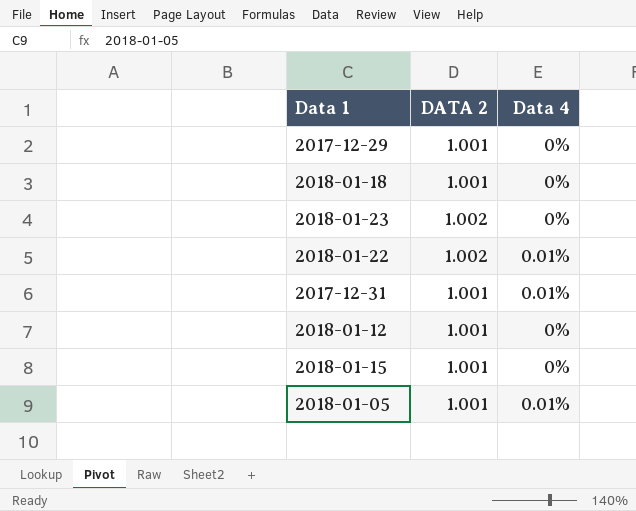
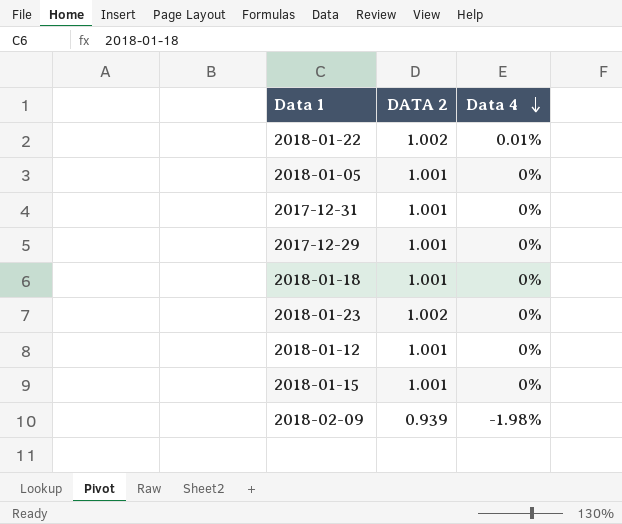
row order: none -> Data 4 descending
2018-01-05 | Data 4: 0.01% -> 0%
2017-12-31 | Data 4: 0.01% -> 0%
row 2018-02-09: none -> 0.939 | -1.98%

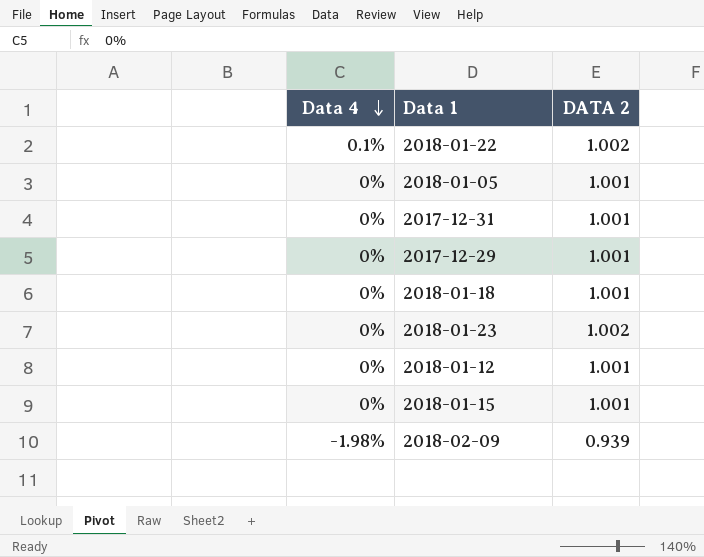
column Data 4 | position: 3 -> 1
2018-01-22 | Data 4: 0.01% -> 0.1%

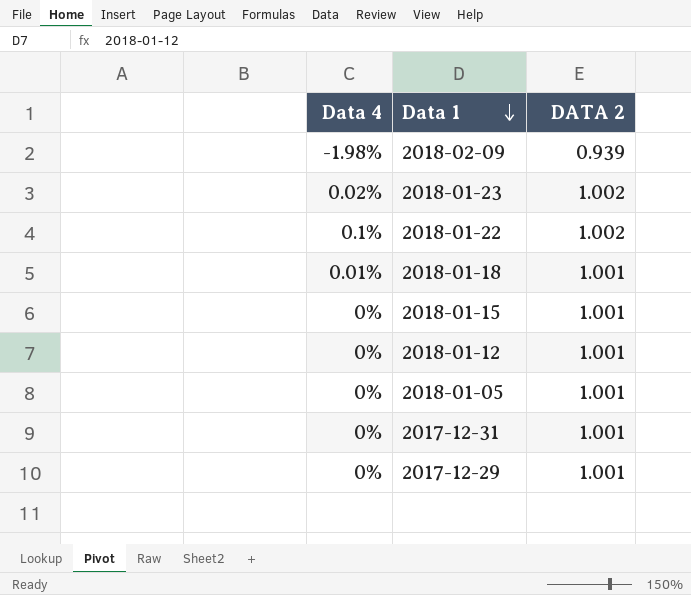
row order: Data 4 descending -> Data 1 descending
2018-01-23 | Data 4: 0% -> 0.02%
2018-01-18 | Data 4: 0% -> 0.01%

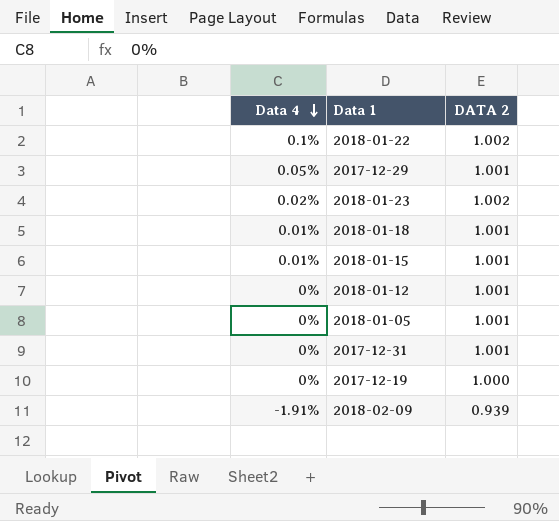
row order: Data 1 descending -> Data 4 descending
2017-12-29 | Data 4: 0% -> 0.05%
2018-01-15 | Data 4: 0% -> 0.01%
row 2017-12-19: none -> 0% | 1.000
2018-02-09 | Data 4: -1.98% -> -1.91%

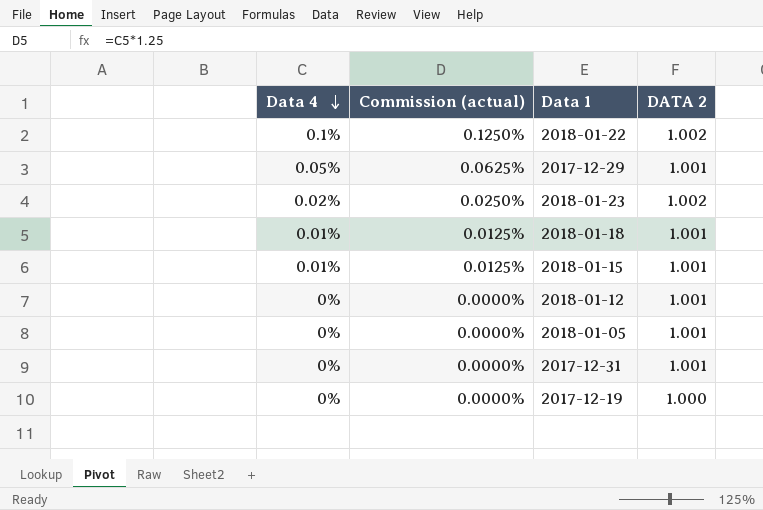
column Commission (actual) | formula: none -> [Data 4] * 1.25
row 2018-02-09: -1.91% | 0.939 -> none

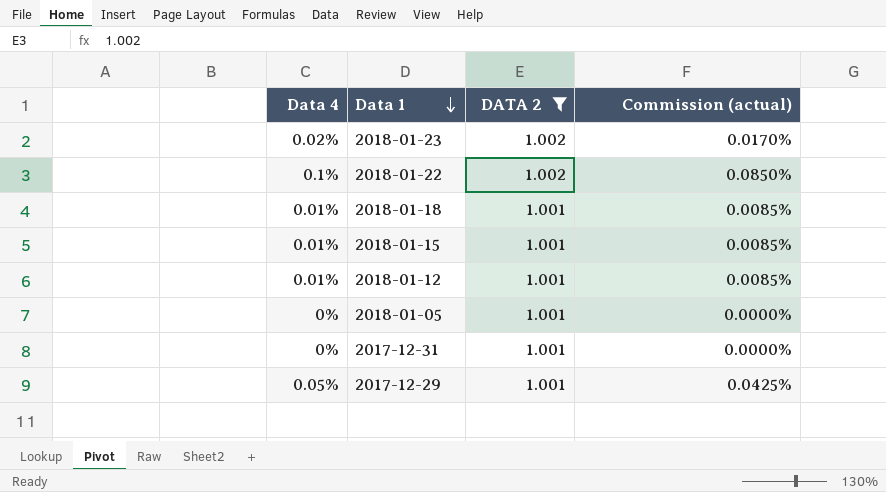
filter: none -> DATA 2 != 1.000
row order: Data 4 descending -> Data 1 descending
column Commission (actual) | formula: [Data 4] * 1.25 -> [Data 4] * 0.85
column Commission (actual) | position: 2 -> 4
2018-01-12 | Data 4: 0% -> 0.01%

